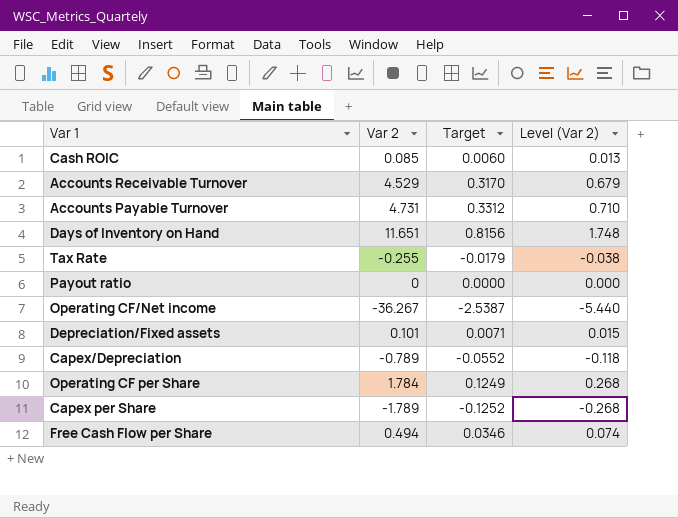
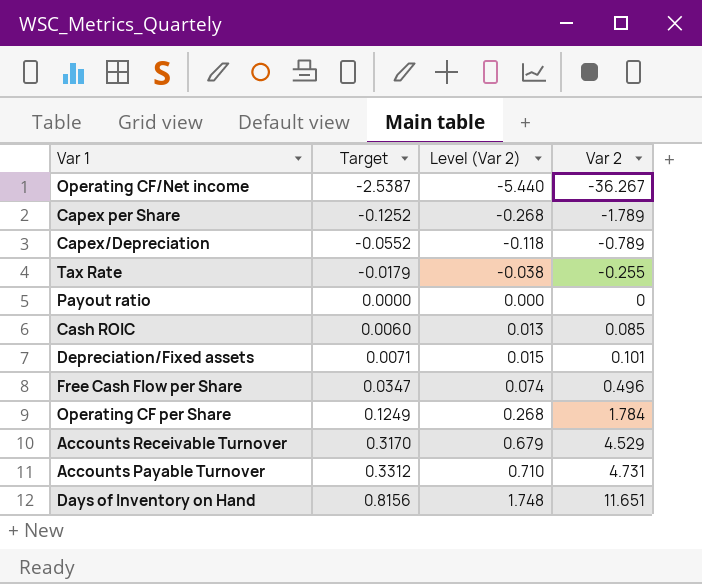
row order: none -> Target ascending
column Var 2 | position: 2 -> 4
Free Cash Flow per Share | Target: 0.0346 -> 0.0347
Free Cash Flow per Share | Var 2: 0.494 -> 0.496

